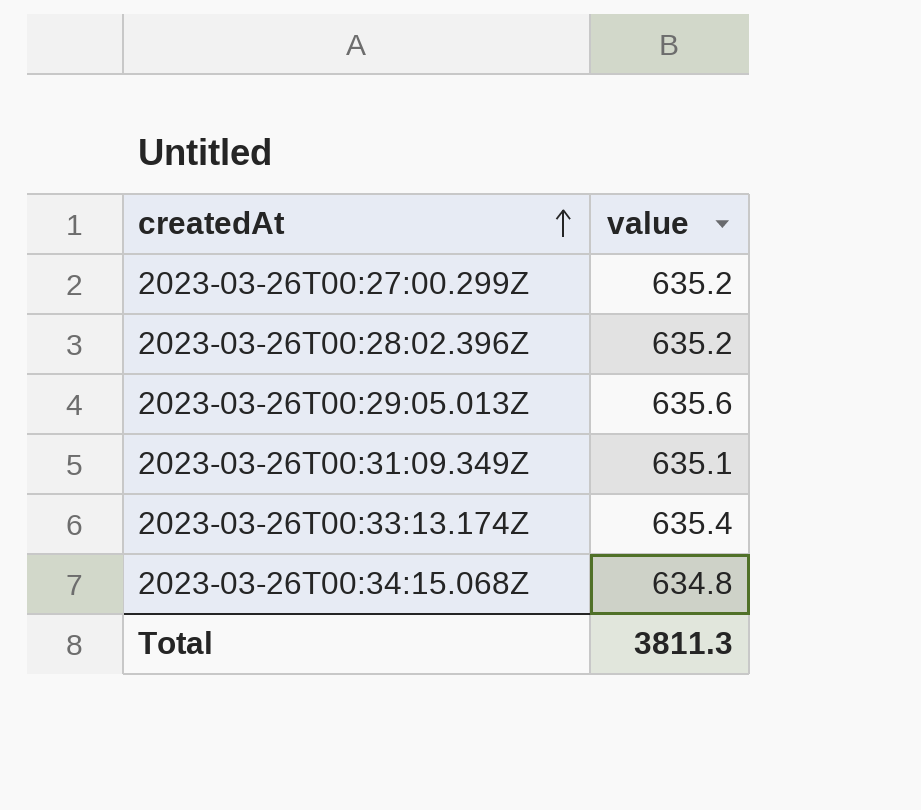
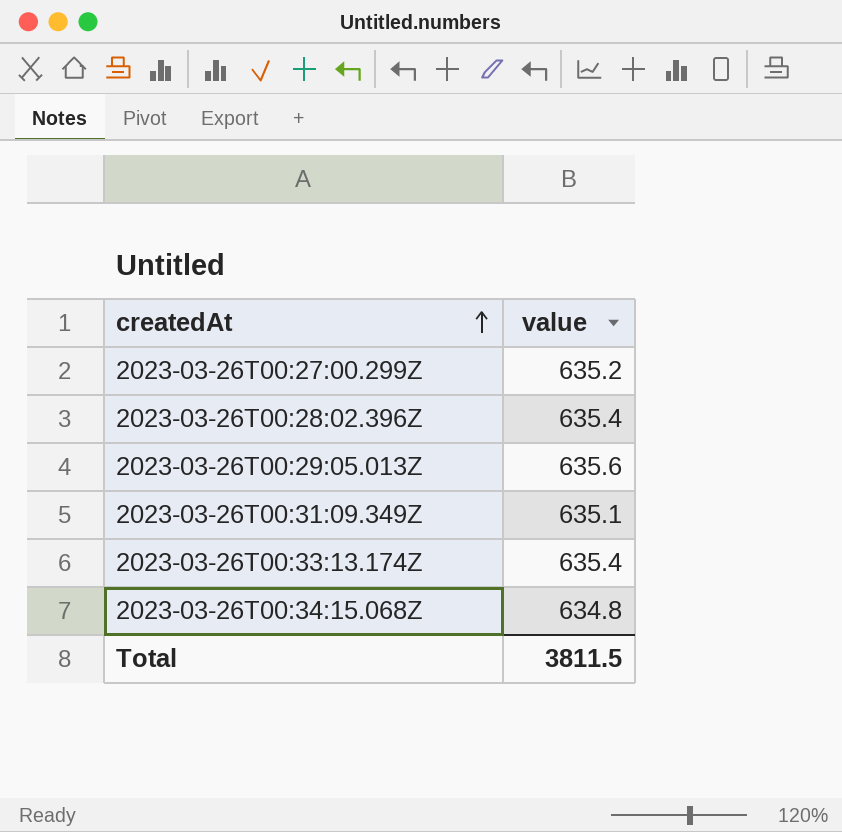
2023-03-26T00:28:02.396Z | value: 635.2 -> 635.4
Total | value: 3811.3 -> 3811.5

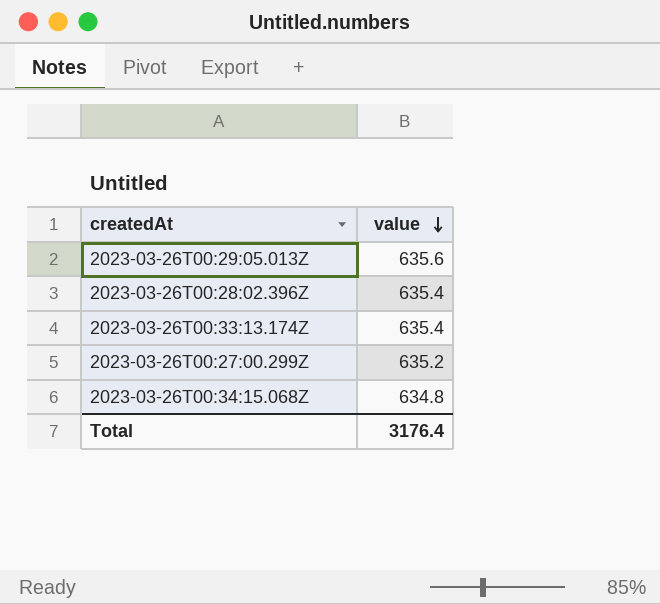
row order: createdAt ascending -> value descending
row 2023-03-26T00:31:09.349Z: 635.1 -> none
Total | value: 3811.5 -> 3176.4

